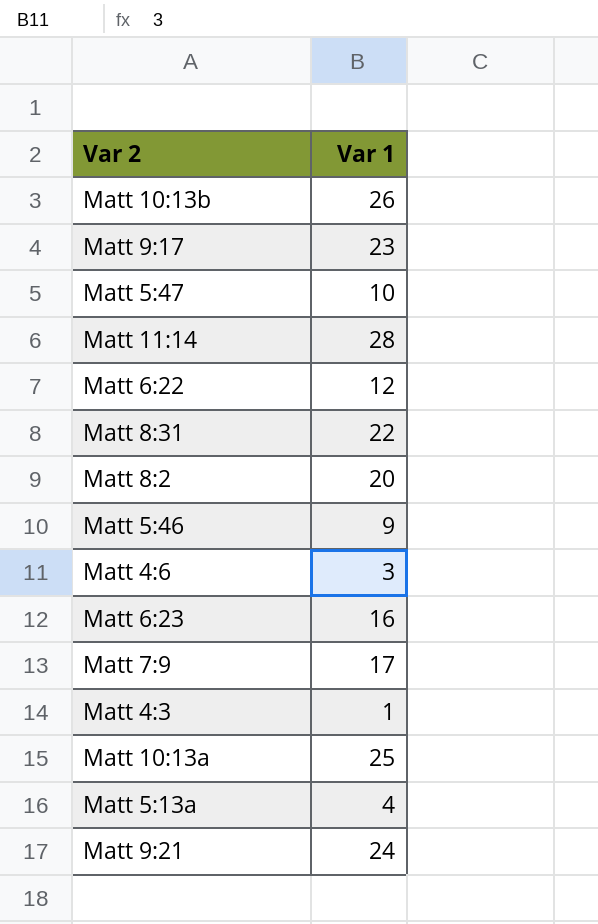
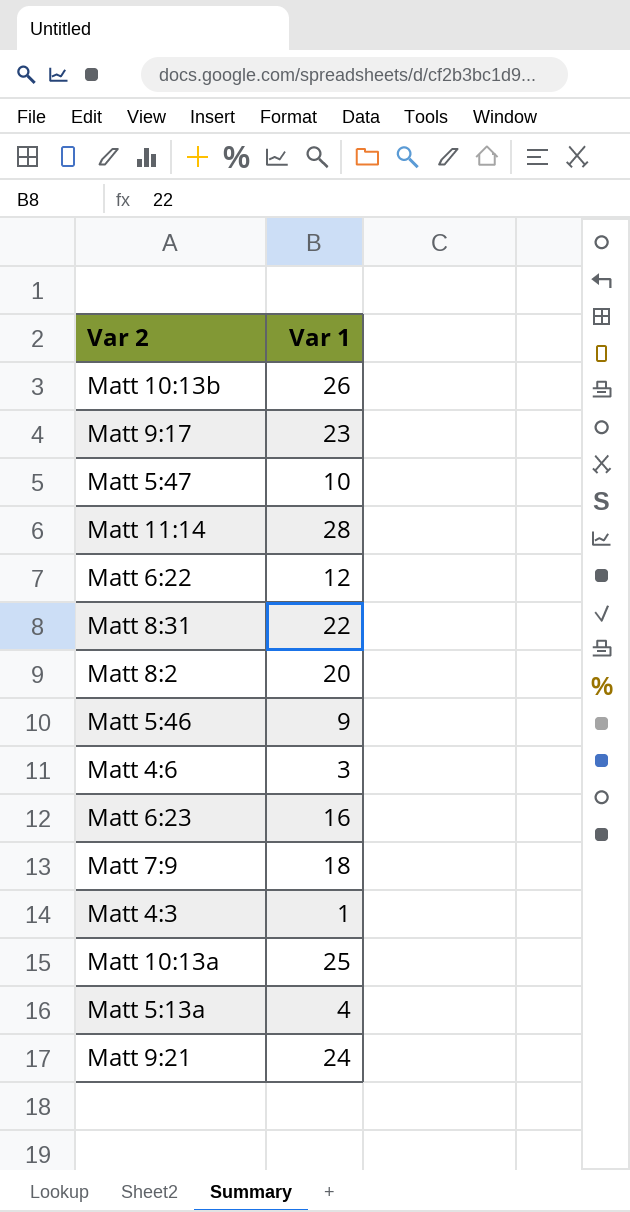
Matt 7:9 | Var 1: 17 -> 18

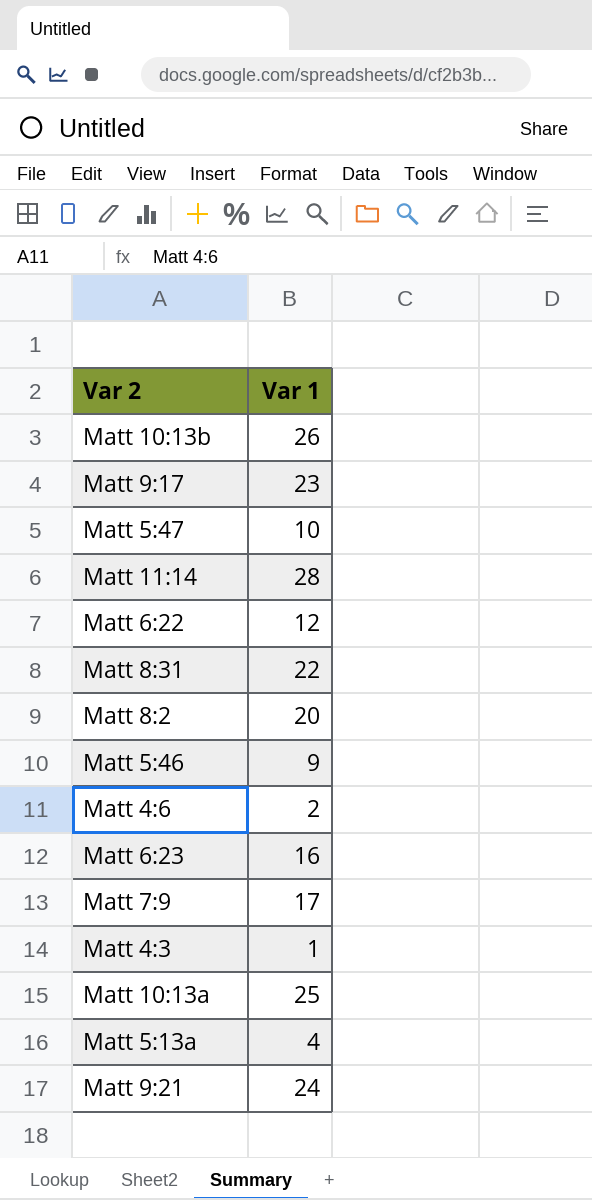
Matt 4:6 | Var 1: 3 -> 2
Matt 7:9 | Var 1: 18 -> 17

